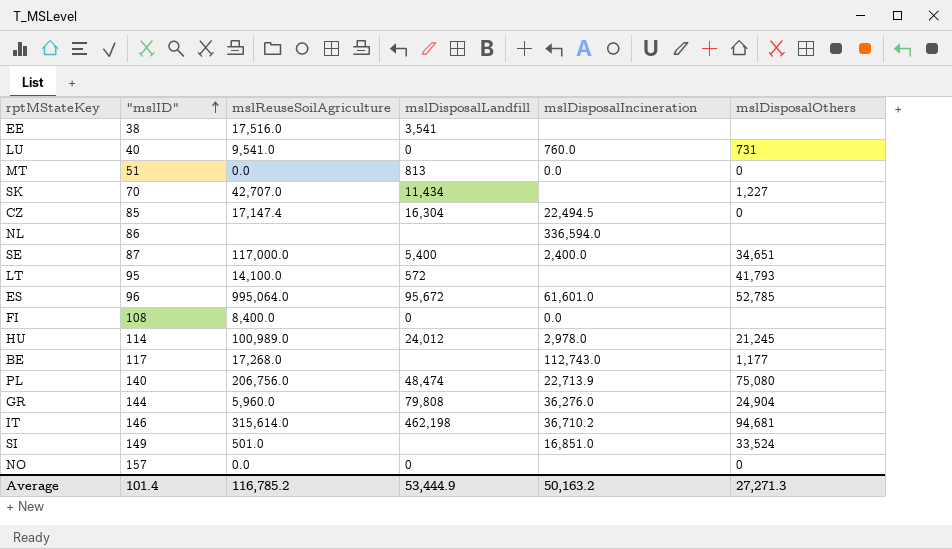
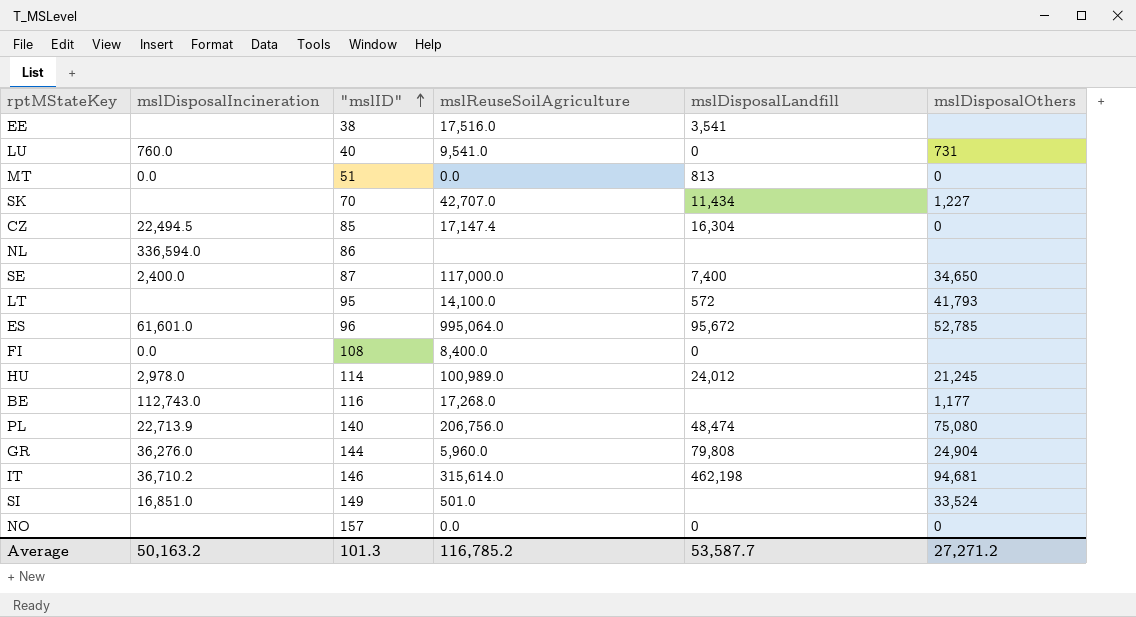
column mslDisposalIncineration | position: 5 -> 2
SE | mslDisposalLandfill: 5,400 -> 7,400
SE | mslDisposalOthers: 34,651 -> 34,650
BE | "mslID": 117 -> 116
Average | "mslID": 101.4 -> 101.3
Average | mslDisposalLandfill: 53,444.9 -> 53,587.7
Average | mslDisposalOthers: 27,271.3 -> 27,271.2

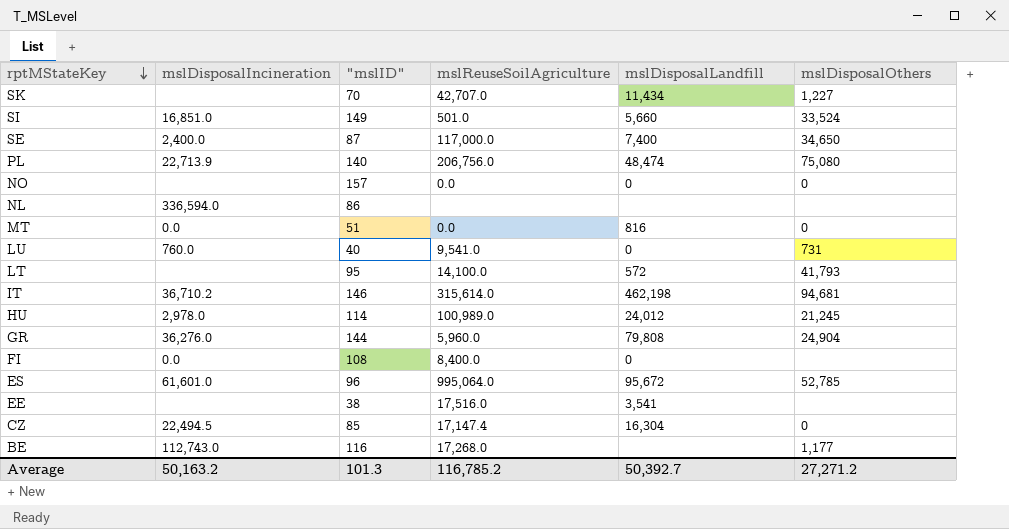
row order: "mslID" ascending -> rptMStateKey descending
SI | mslDisposalLandfill: none -> 5,660
MT | mslDisposalLandfill: 813 -> 816
Average | mslDisposalLandfill: 53,587.7 -> 50,392.7

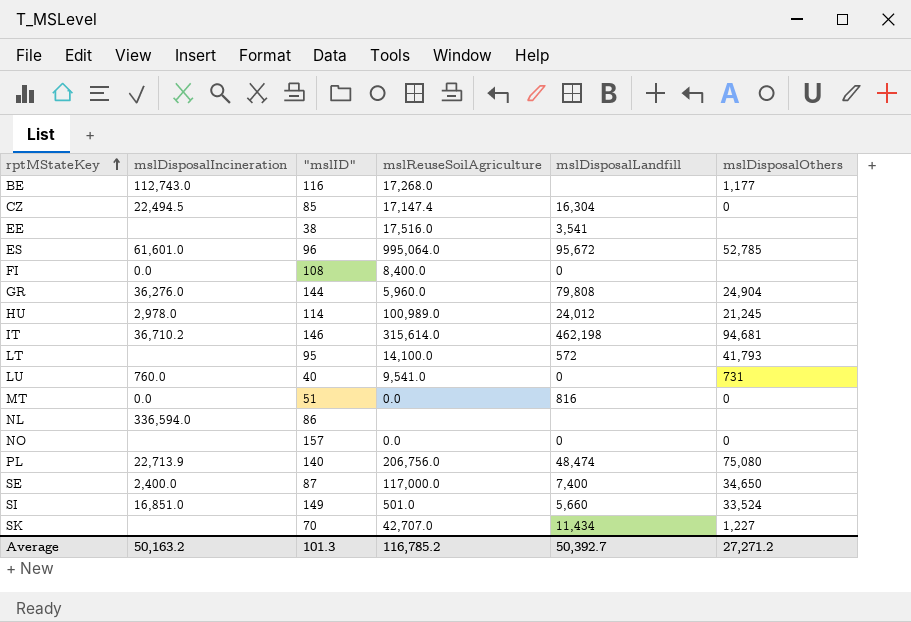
row order: rptMStateKey descending -> rptMStateKey ascending

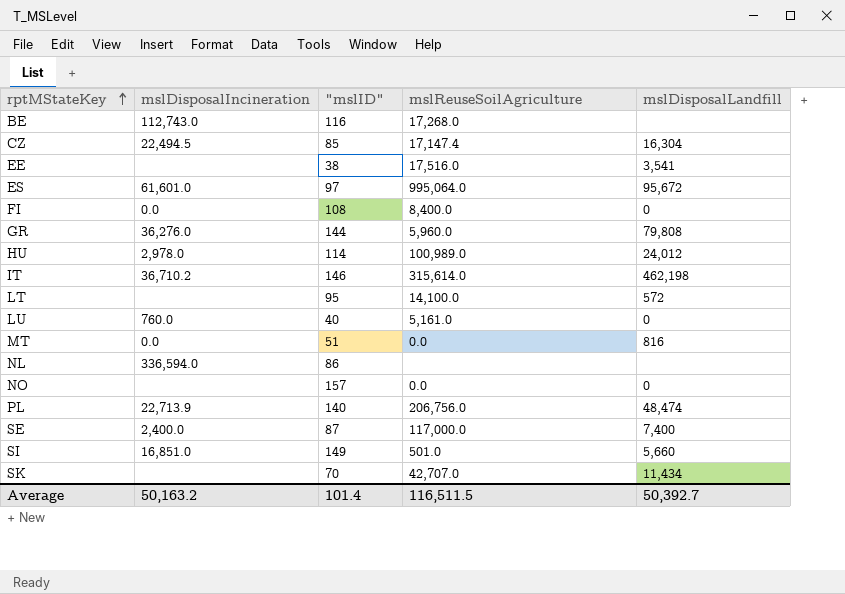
column mslDisposalOthers | position: 6 -> none
ES | "mslID": 96 -> 97
LU | mslReuseSoilAgriculture: 9,541.0 -> 5,161.0
Average | "mslID": 101.3 -> 101.4
Average | mslReuseSoilAgriculture: 116,785.2 -> 116,511.5

